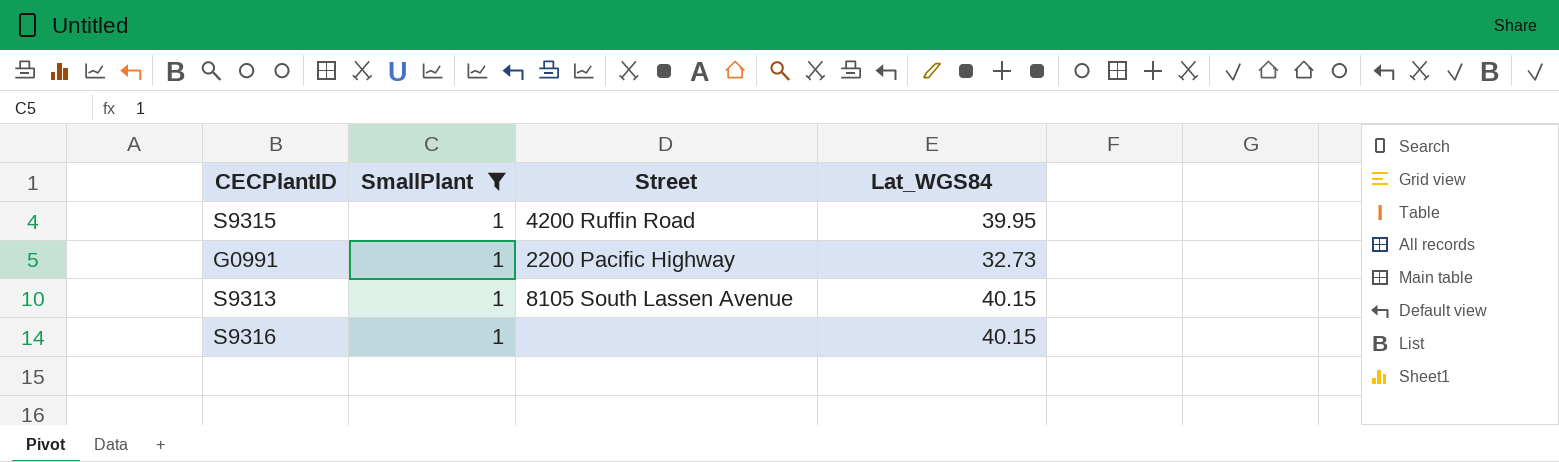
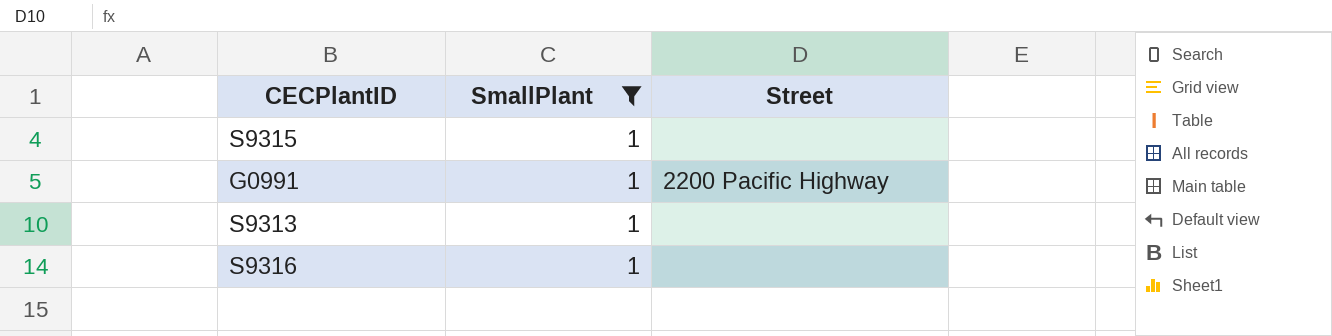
column Lat_WGS84 | position: 4 -> none
S9315 | Street: 4200 Ruffin Road -> none
S9313 | Street: 8105 South Lassen Avenue -> none

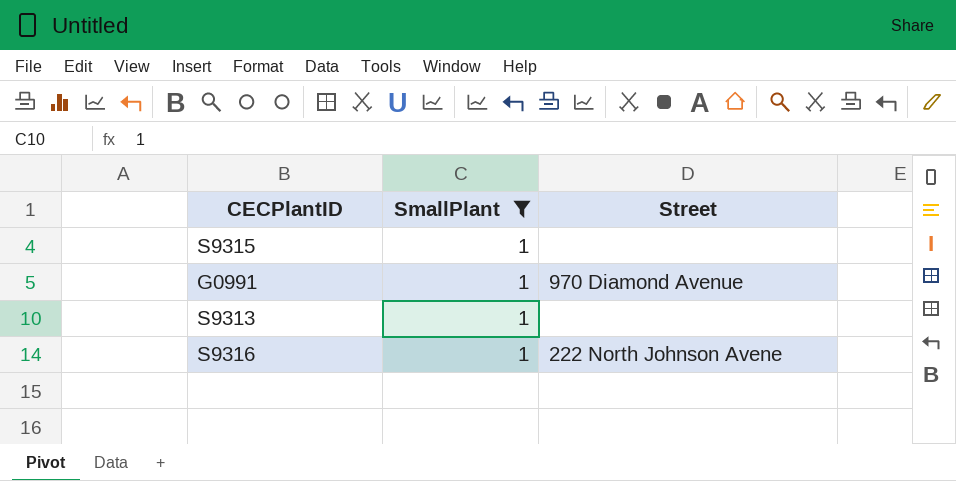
G0991 | Street: 2200 Pacific Highway -> 970 Diamond Avenue
S9316 | Street: none -> 222 North Johnson Avene

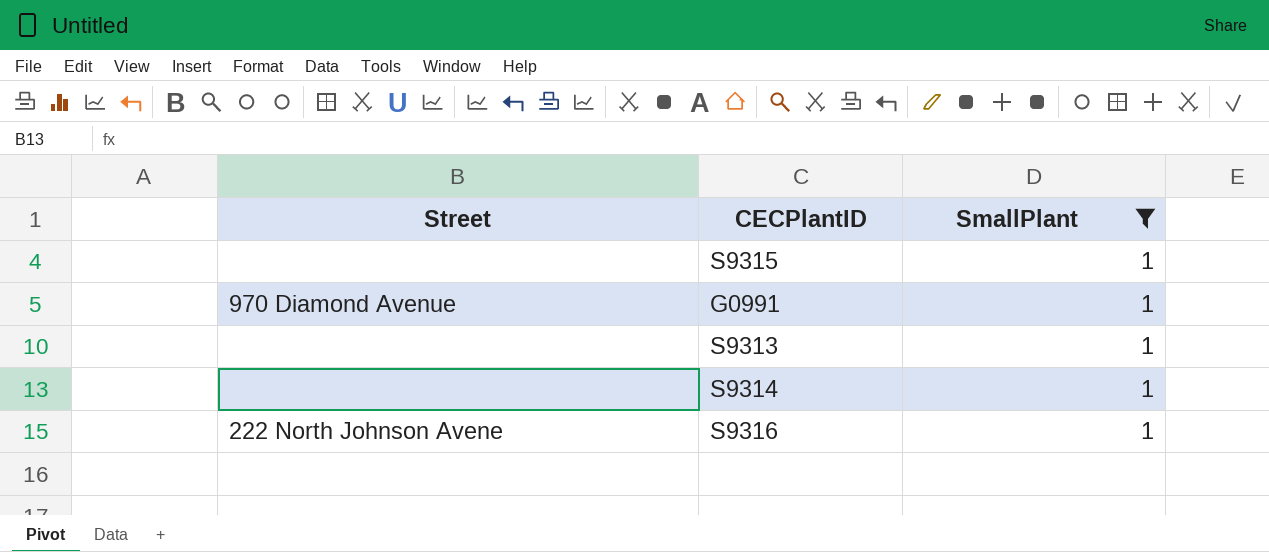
column Street | position: 3 -> 1
row S9314: none -> none | 1

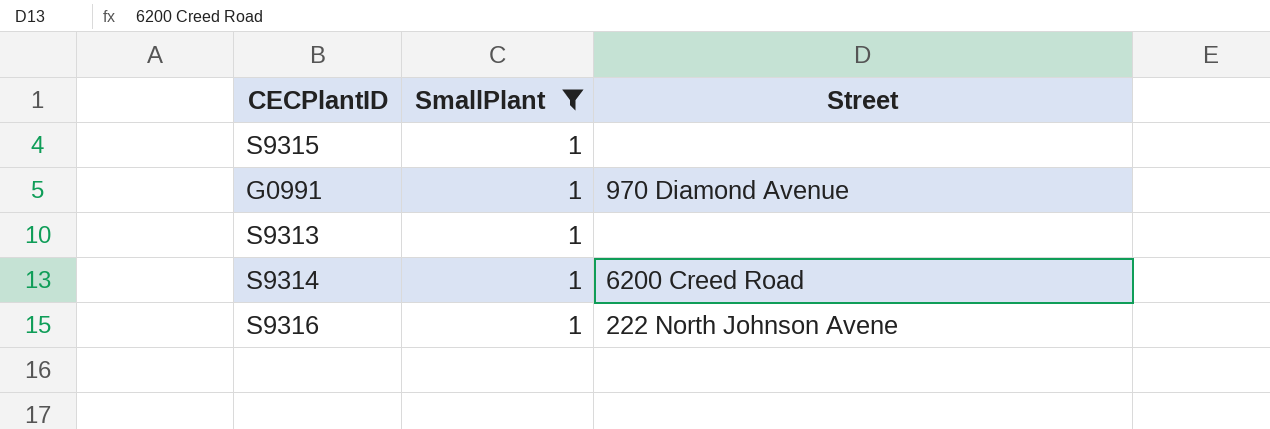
column Street | position: 1 -> 3
S9314 | Street: none -> 6200 Creed Road

